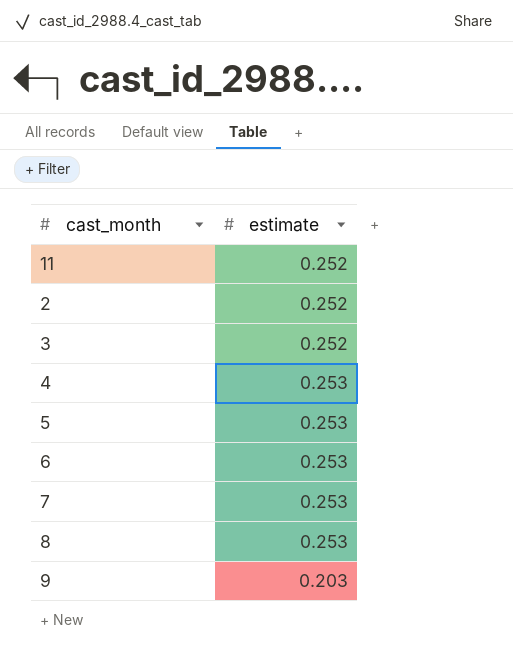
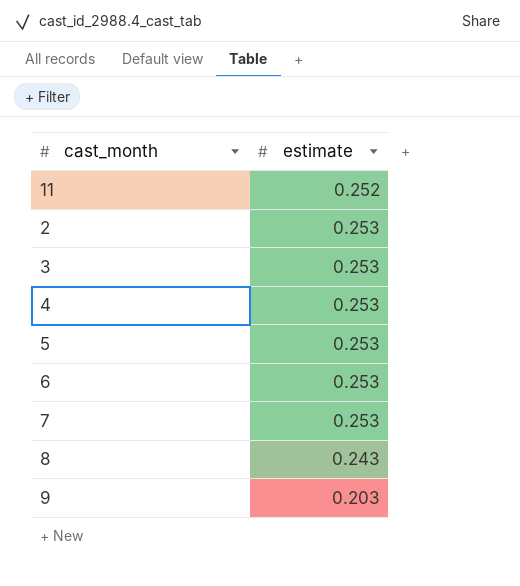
2 | estimate: 0.252 -> 0.253
3 | estimate: 0.252 -> 0.253
8 | estimate: 0.253 -> 0.243

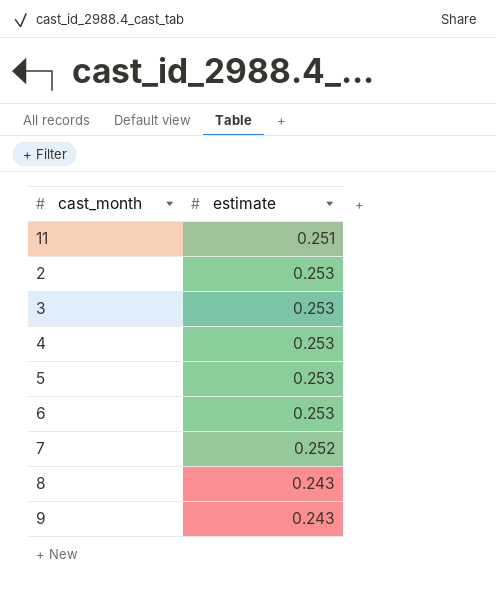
11 | estimate: 0.252 -> 0.251
7 | estimate: 0.253 -> 0.252
9 | estimate: 0.203 -> 0.243

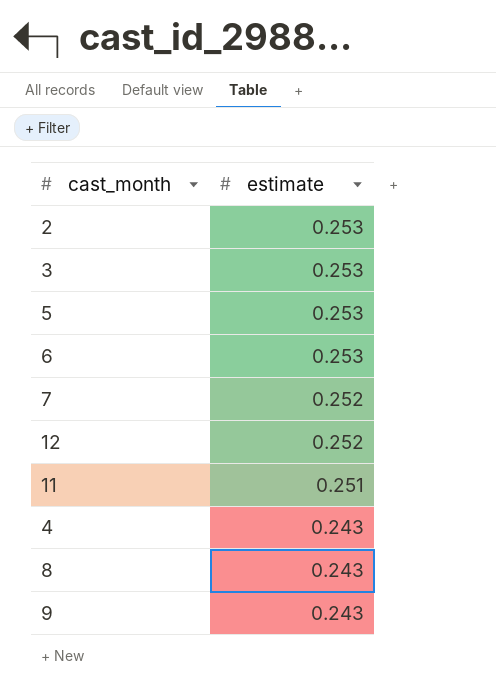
row order: none -> estimate descending
row 12: none -> 0.252
4 | estimate: 0.253 -> 0.243

